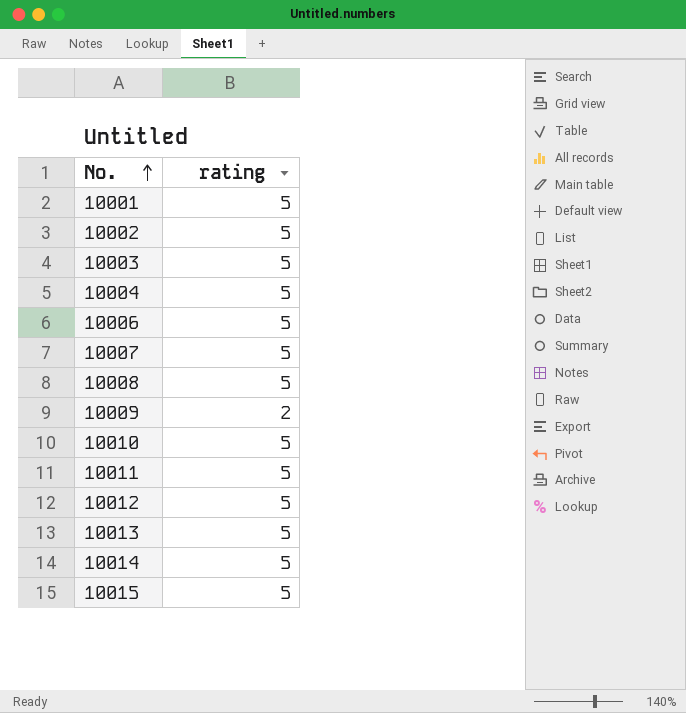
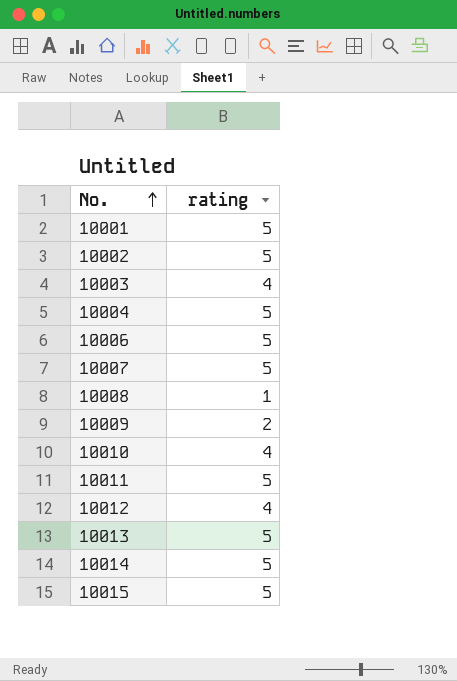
10003 | rating: 5 -> 4
10008 | rating: 5 -> 1
10010 | rating: 5 -> 4
10012 | rating: 5 -> 4

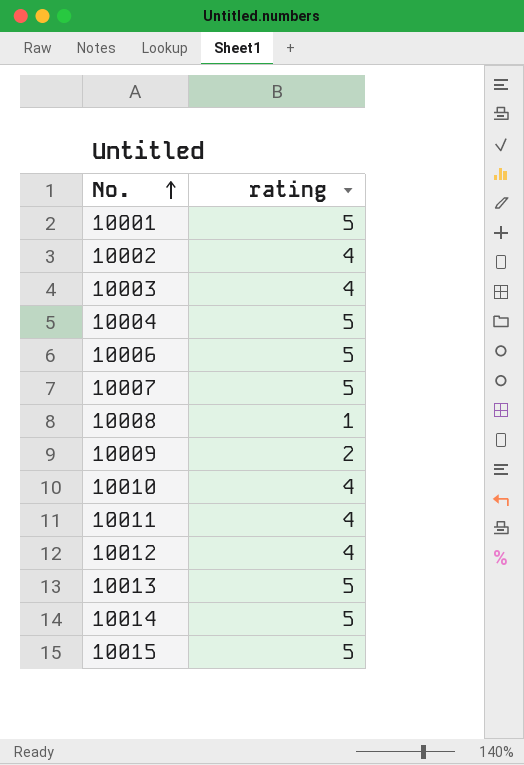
10002 | rating: 5 -> 4
10011 | rating: 5 -> 4

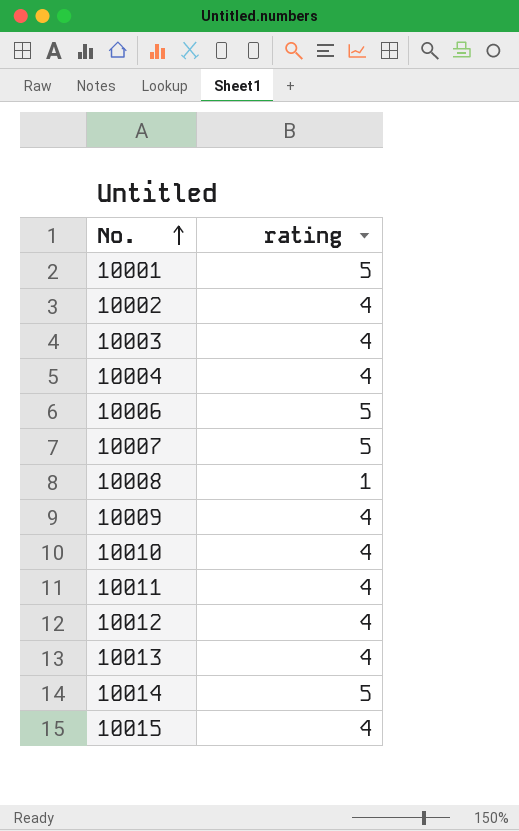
10004 | rating: 5 -> 4
10009 | rating: 2 -> 4
10013 | rating: 5 -> 4
10015 | rating: 5 -> 4

